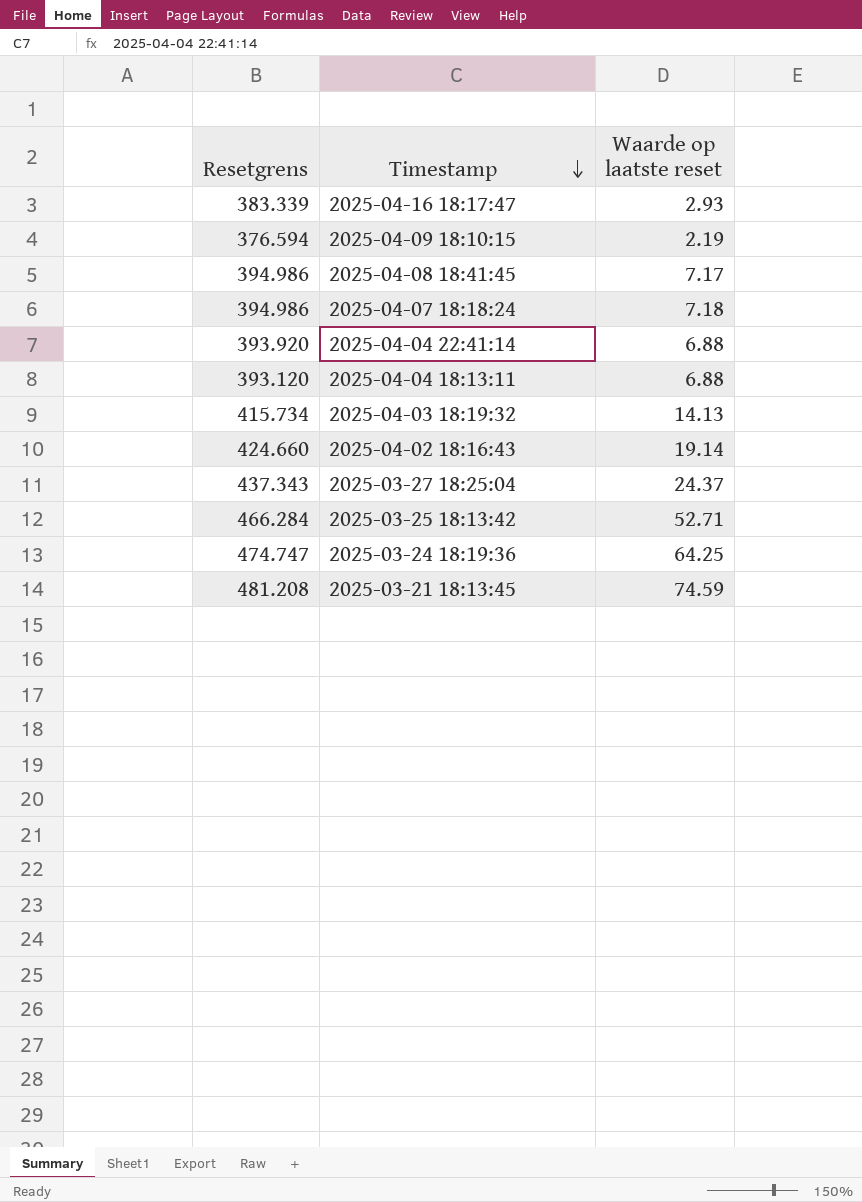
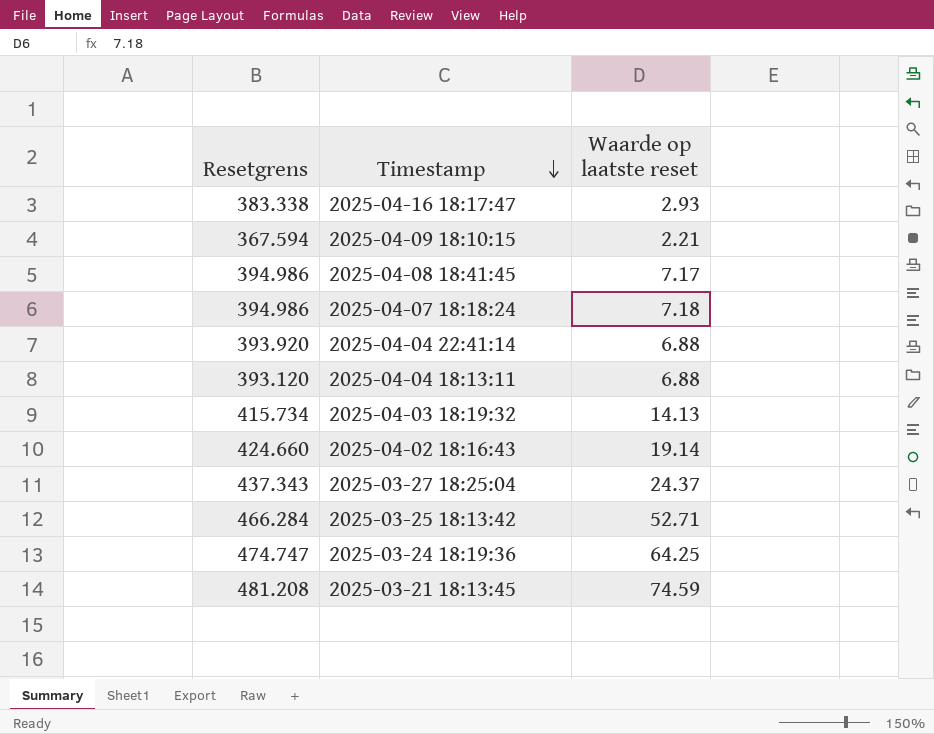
2025-04-16 18:17:47 | Resetgrens: 383.339 -> 383.338
2025-04-09 18:10:15 | Resetgrens: 376.594 -> 367.594
2025-04-09 18:10:15 | Waarde op laatste reset: 2.19 -> 2.21

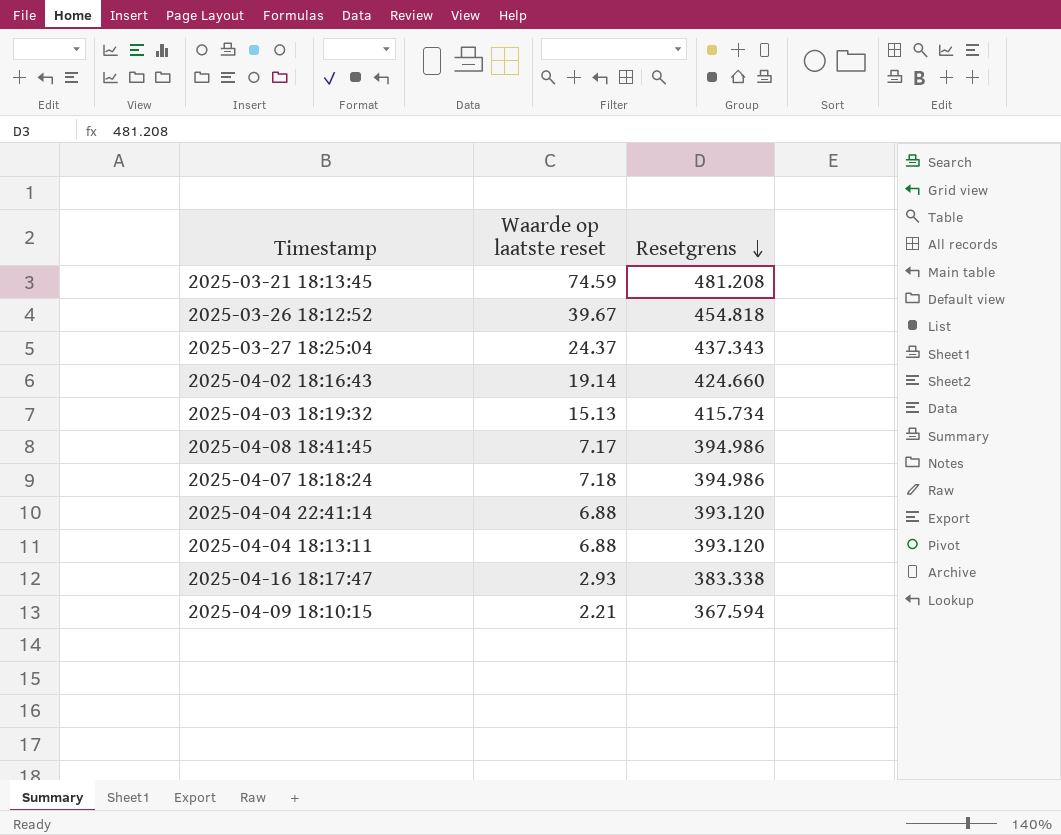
row order: Timestamp descending -> Resetgrens descending
column Resetgrens | position: 1 -> 3
row 2025-03-25 18:13:42: 466.284 | 52.71 -> none
row 2025-03-24 18:19:36: 474.747 | 64.25 -> none
row 2025-03-26 18:12:52: none -> 39.67 | 454.818
2025-04-03 18:19:32 | Waarde op laatste reset: 14.13 -> 15.13
2025-04-04 22:41:14 | Resetgrens: 393.920 -> 393.120

